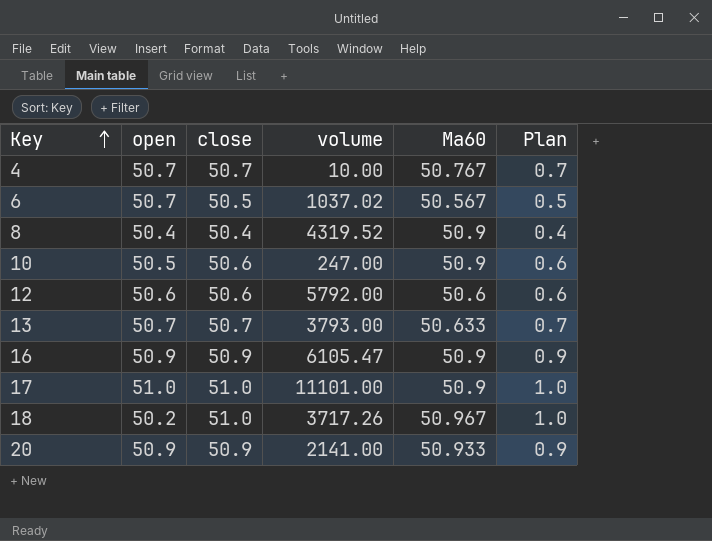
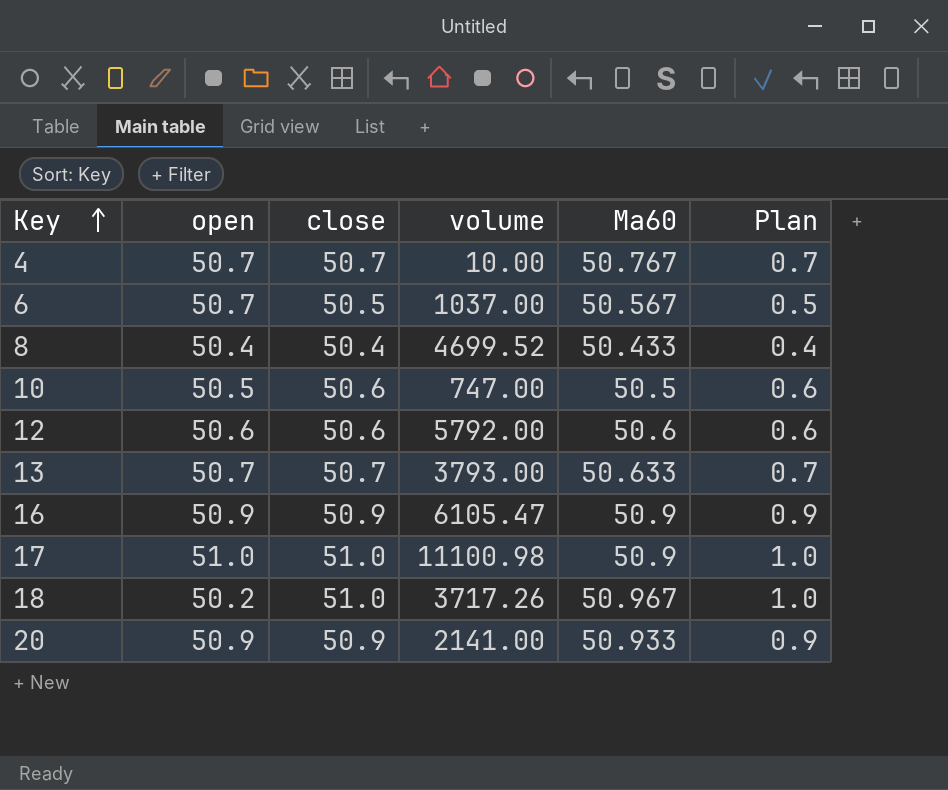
6 | volume: 1037.02 -> 1037.00
8 | volume: 4319.52 -> 4699.52
8 | Ma60: 50.9 -> 50.433
10 | volume: 247.00 -> 747.00
10 | Ma60: 50.9 -> 50.5
17 | volume: 11101.00 -> 11100.98

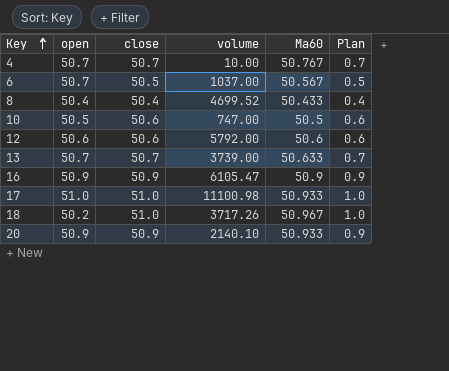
13 | volume: 3793.00 -> 3739.00
17 | Ma60: 50.9 -> 50.933
20 | volume: 2141.00 -> 2140.10

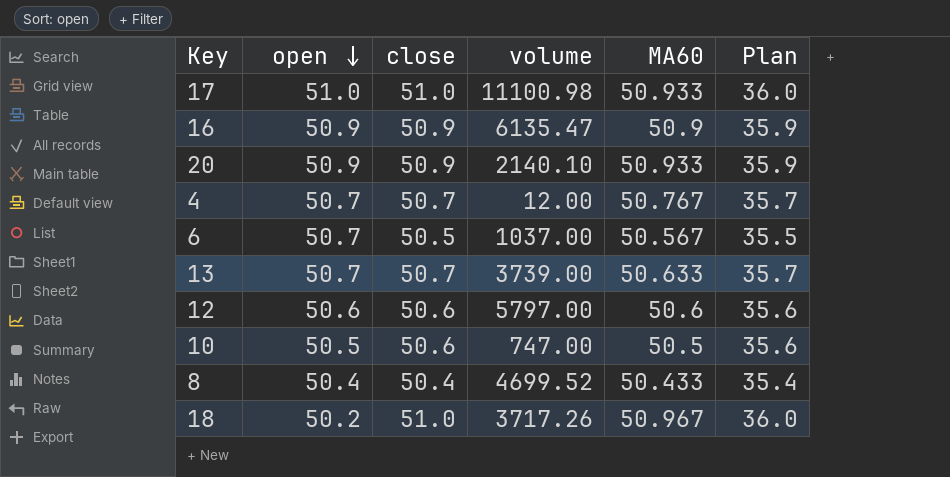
row order: Key ascending -> open descending
column name: Ma60 -> MA60
column Plan | formula: [close] - 50 -> [close] - 15
16 | volume: 6105.47 -> 6135.47
4 | volume: 10.00 -> 12.00
12 | volume: 5792.00 -> 5797.00

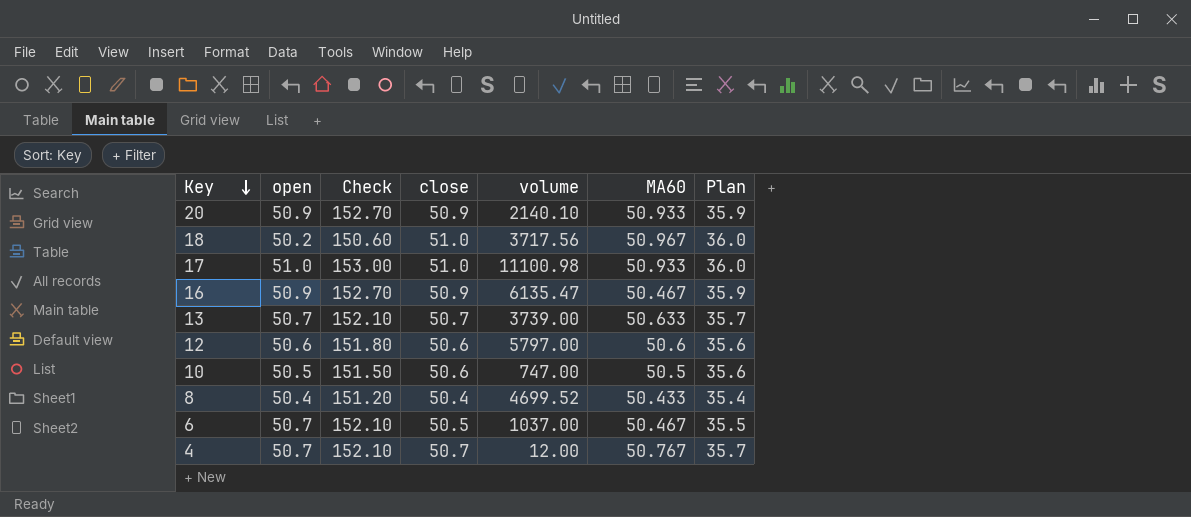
row order: open descending -> Key descending
column Check | formula: none -> [open] * 3
18 | volume: 3717.26 -> 3717.56
16 | MA60: 50.9 -> 50.467
6 | MA60: 50.567 -> 50.467

